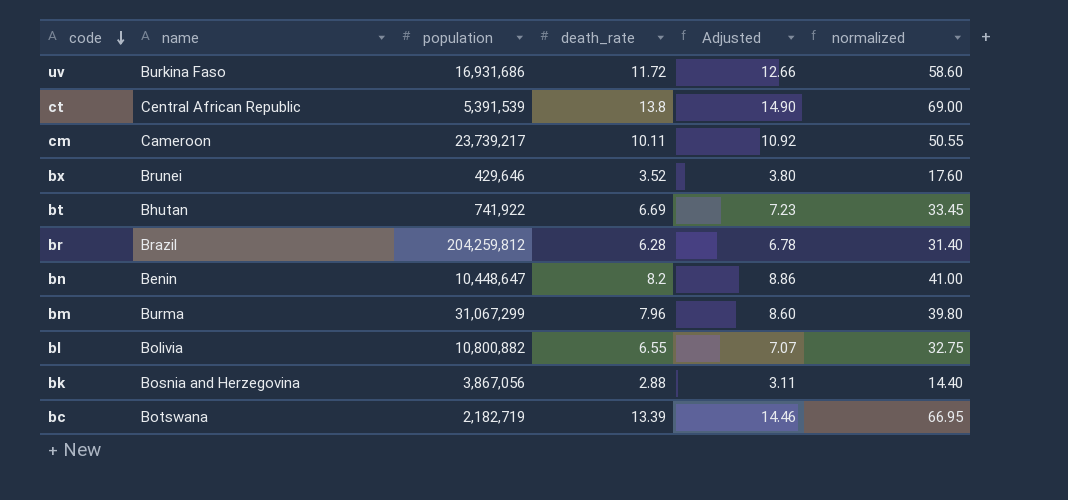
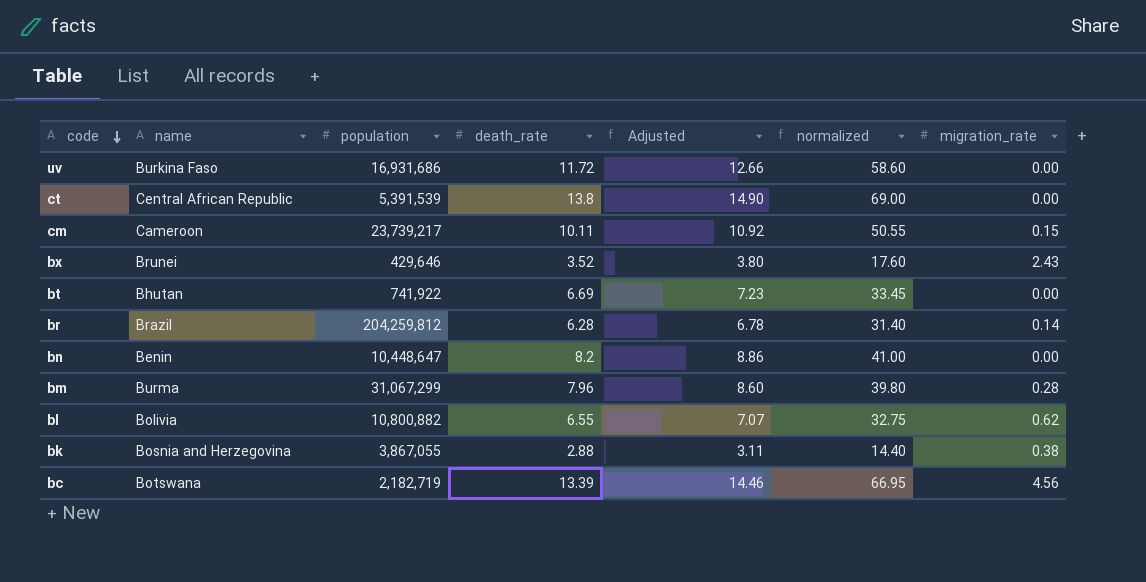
column migration_rate | position: none -> 7
bk | population: 3,867,056 -> 3,867,055

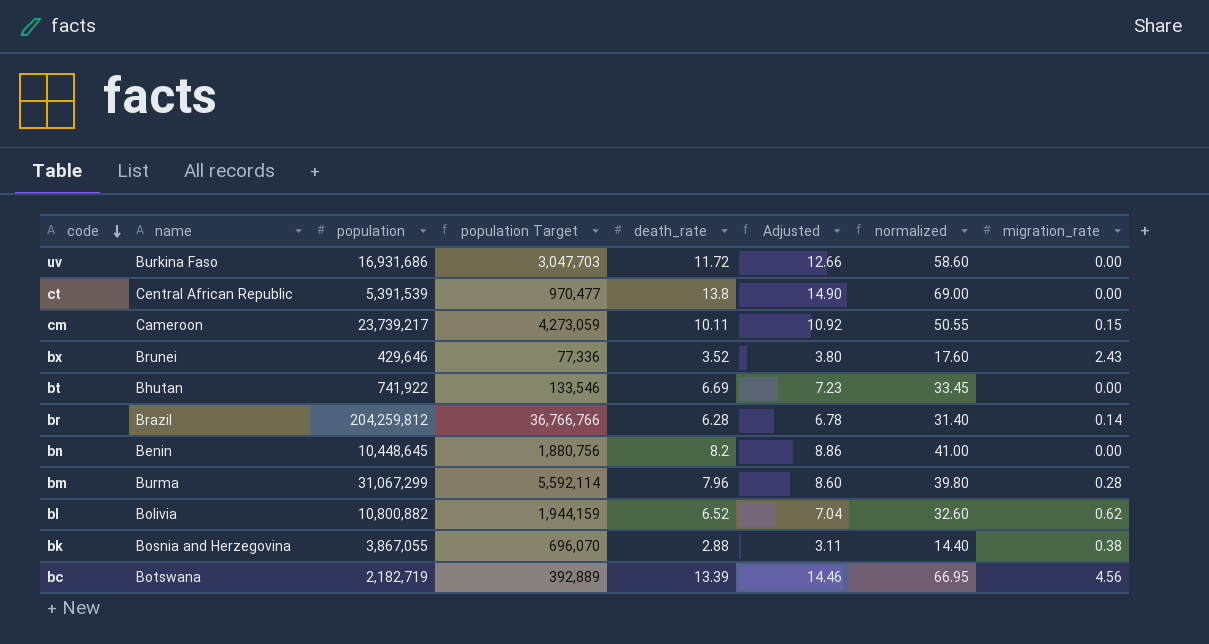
column population Target | formula: none -> [population] * 0.18
bn | population: 10,448,647 -> 10,448,645
bl | death_rate: 6.55 -> 6.52
bl | Adjusted: 7.07 -> 7.04
bl | normalized: 32.75 -> 32.60

